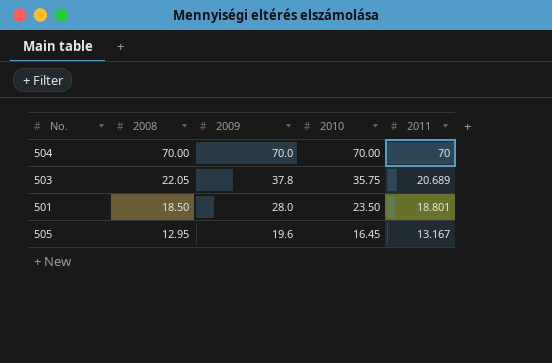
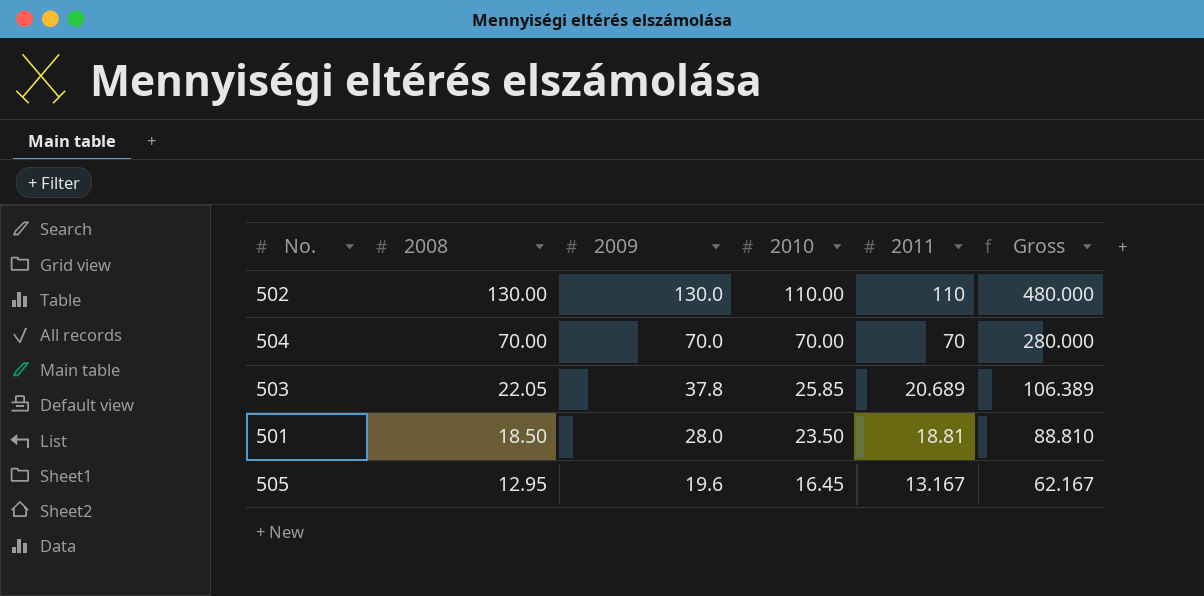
column Gross | formula: none -> [2008] + [2009] + [2010] + [2011]
row 502: none -> 130.00 | 130.0 | 110.00 | 110 | 480.000
503 | 2010: 35.75 -> 25.85
501 | 2011: 18.801 -> 18.81

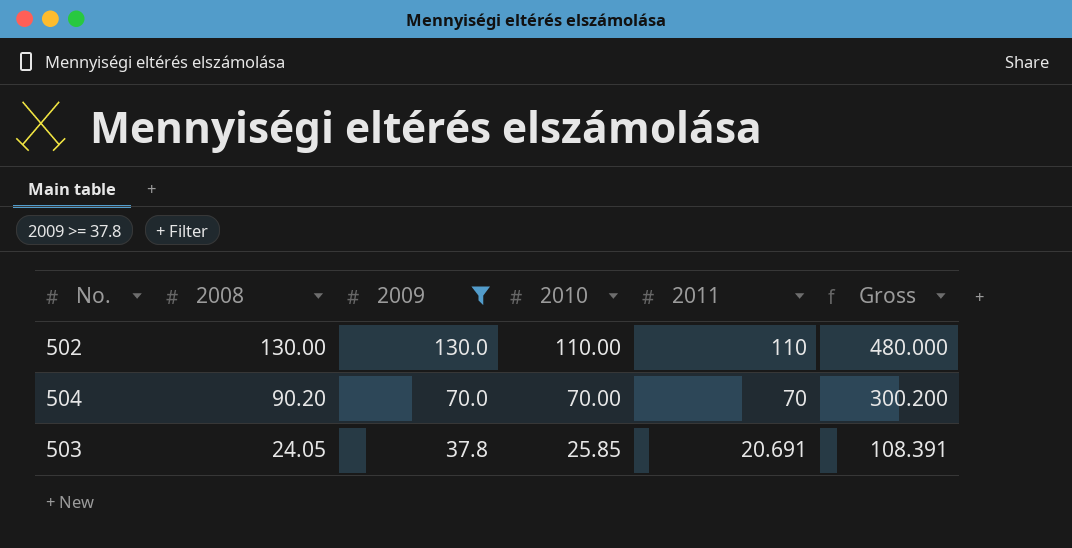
filter: none -> 2009 >= 37.8
504 | 2008: 70.00 -> 90.20
504 | Gross: 280.000 -> 300.200
503 | 2008: 22.05 -> 24.05
503 | 2011: 20.689 -> 20.691
503 | Gross: 106.389 -> 108.391

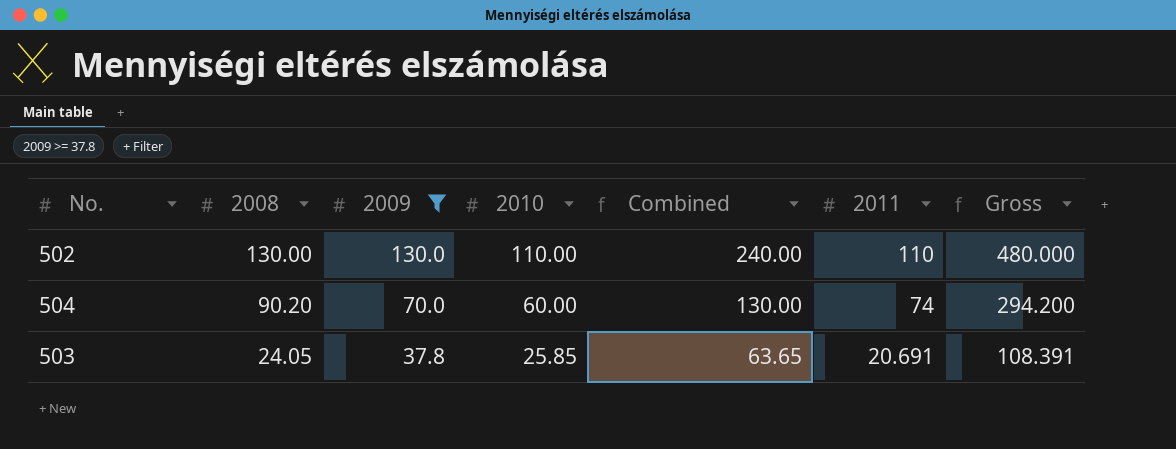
column Combined | formula: none -> [2009] + [2010]
504 | 2010: 70.00 -> 60.00
504 | 2011: 70 -> 74
504 | Gross: 300.200 -> 294.200

